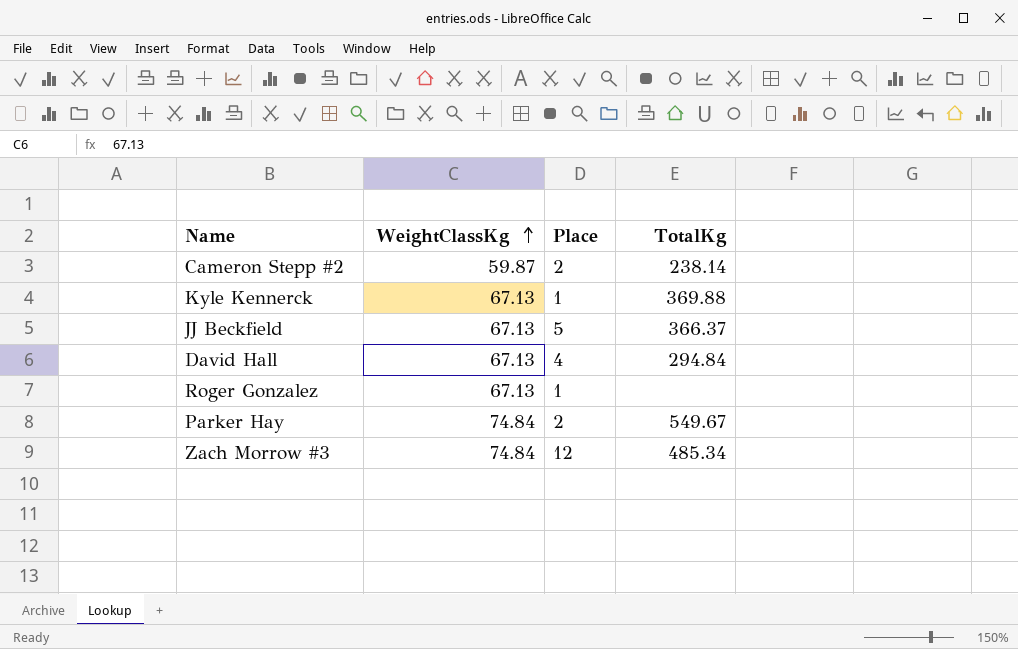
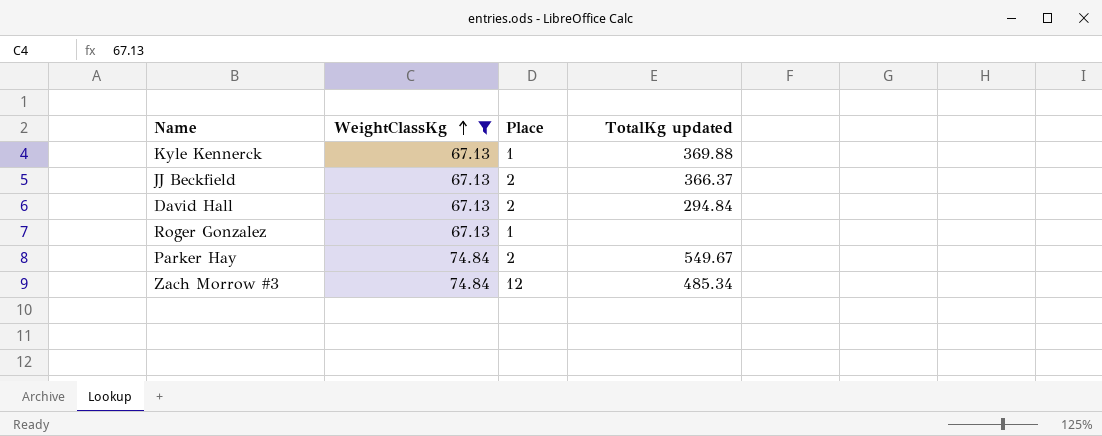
filter: none -> WeightClassKg != 59.87
column name: TotalKg -> TotalKg updated
JJ Beckfield | Place: 5 -> 2
David Hall | Place: 4 -> 2

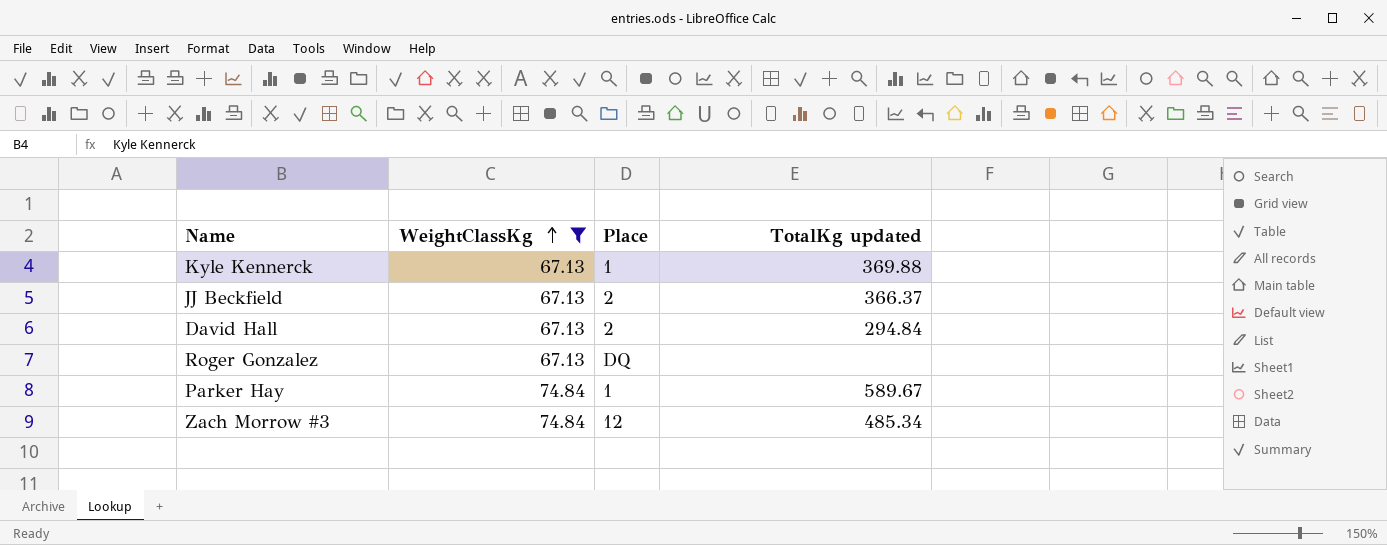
Roger Gonzalez | Place: 1 -> DQ
Parker Hay | Place: 2 -> 1
Parker Hay | TotalKg updated: 549.67 -> 589.67

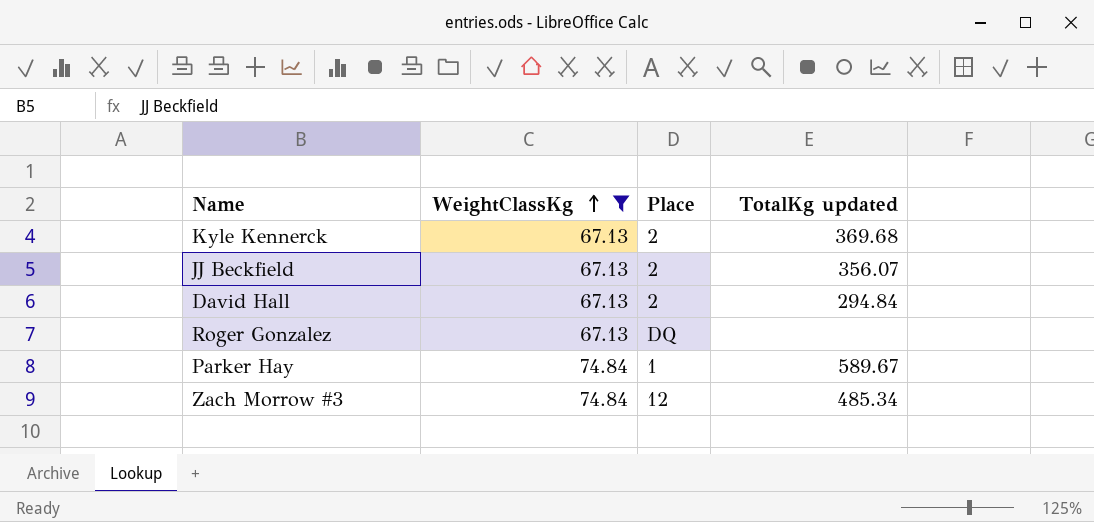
Kyle Kennerck | Place: 1 -> 2
Kyle Kennerck | TotalKg updated: 369.88 -> 369.68
JJ Beckfield | TotalKg updated: 366.37 -> 356.07

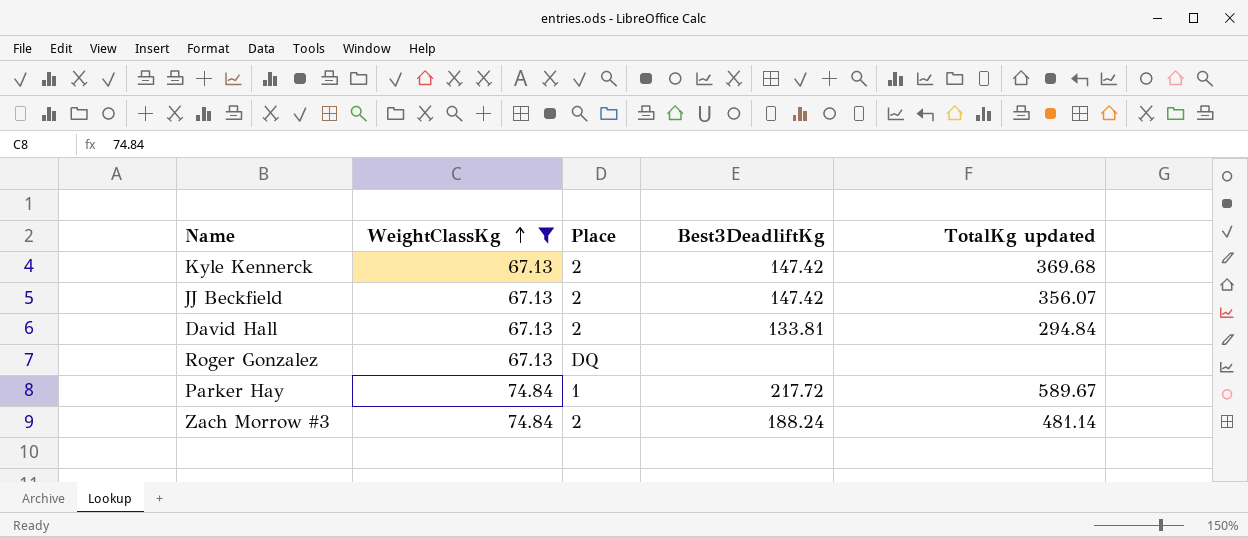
column Best3DeadliftKg | position: none -> 4
Zach Morrow #3 | Place: 12 -> 2
Zach Morrow #3 | TotalKg updated: 485.34 -> 481.14

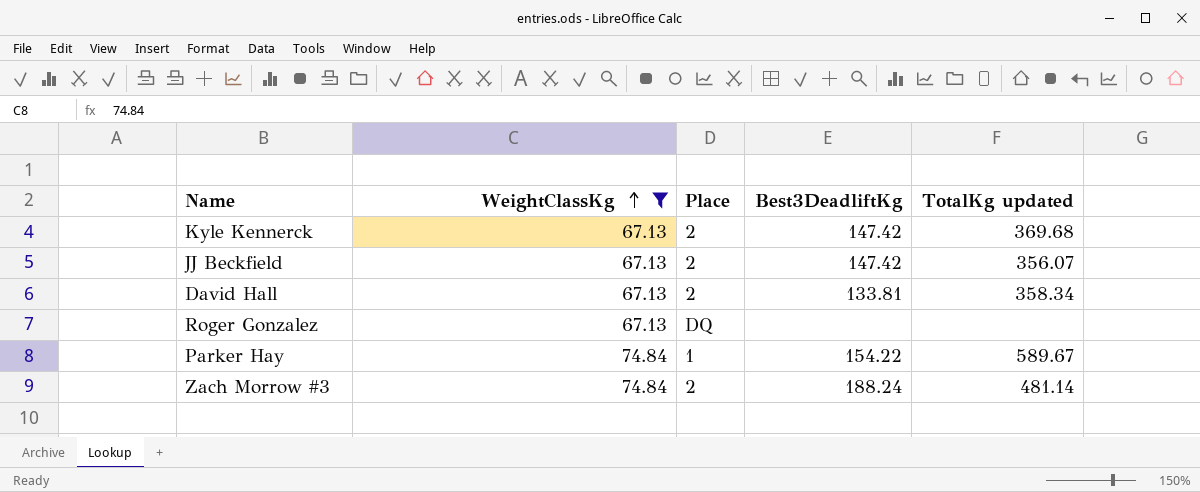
David Hall | TotalKg updated: 294.84 -> 358.34
Parker Hay | Best3DeadliftKg: 217.72 -> 154.22

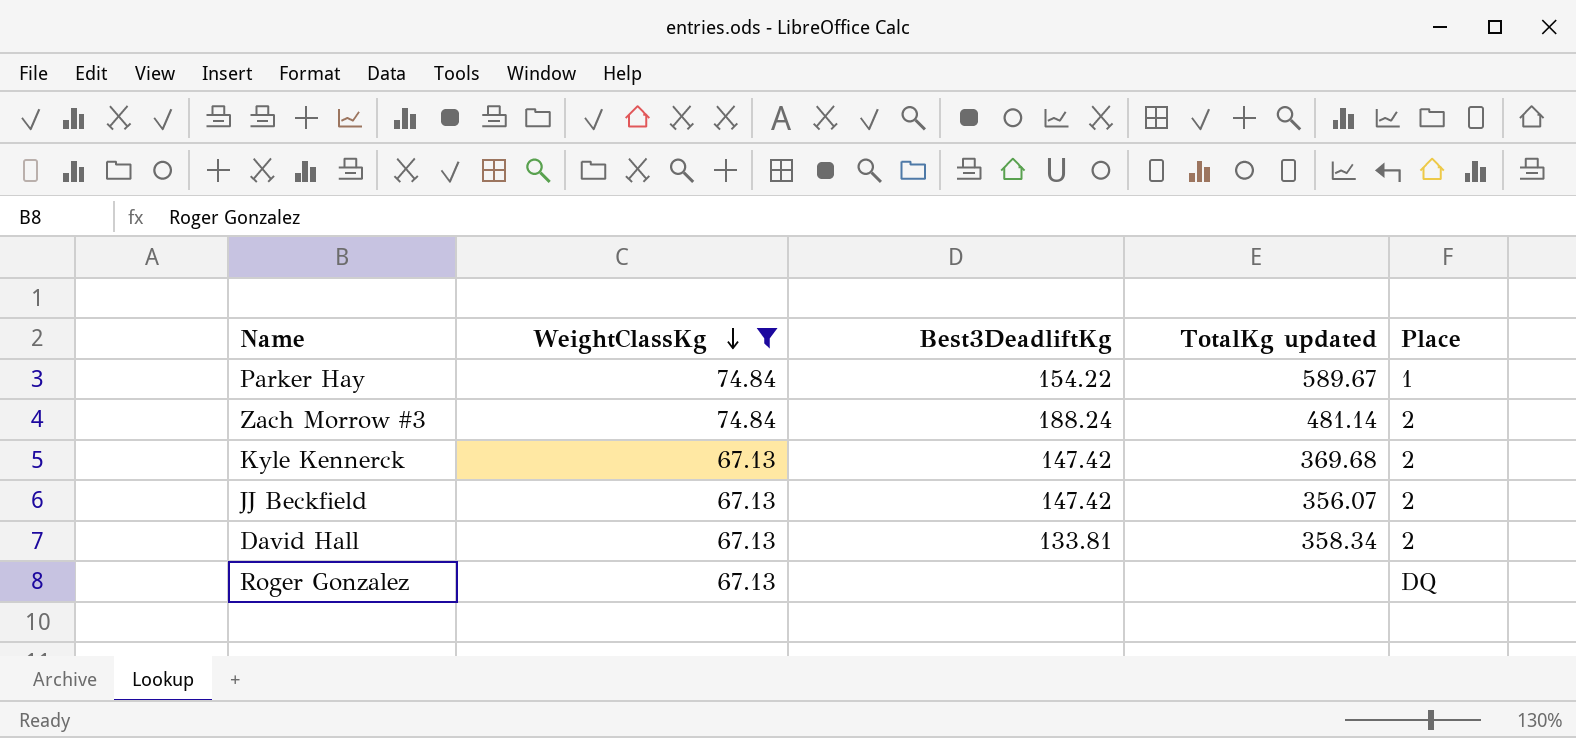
row order: WeightClassKg ascending -> WeightClassKg descending
column Place | position: 3 -> 5

